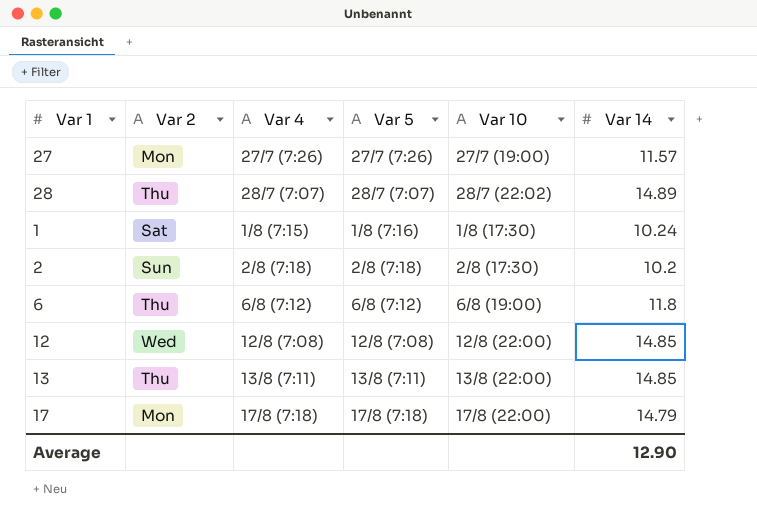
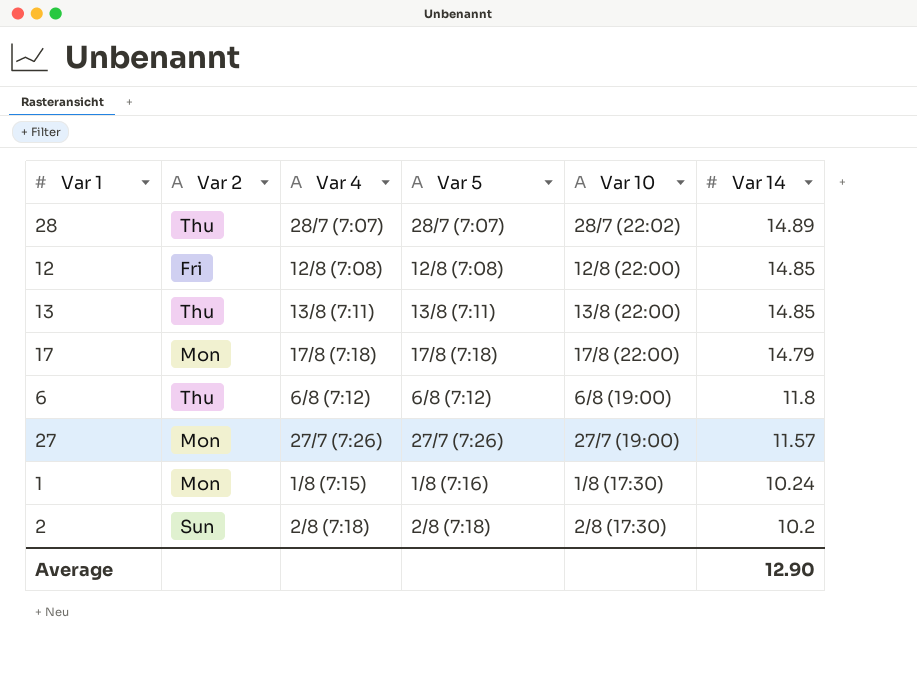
row order: none -> Var 14 descending
12 | Var 2: Wed -> Fri
1 | Var 2: Sat -> Mon

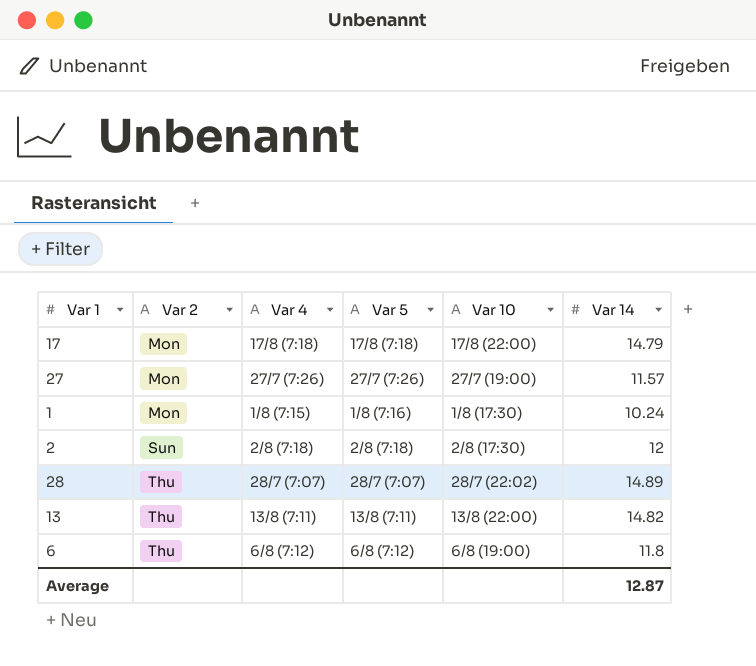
row order: Var 14 descending -> Var 2 ascending
row 12: Fri | 12/8 (7:08) | 12/8 (7:08) | 12/8 (22:00) | 14.85 -> none
2 | Var 14: 10.2 -> 12
13 | Var 14: 14.85 -> 14.82
Average | Var 14: 12.90 -> 12.87

